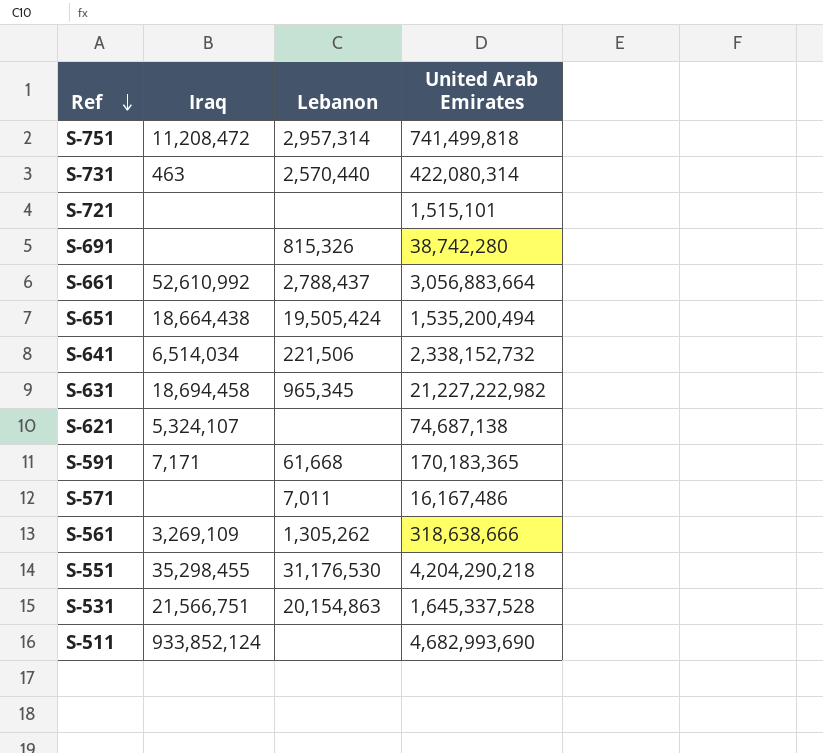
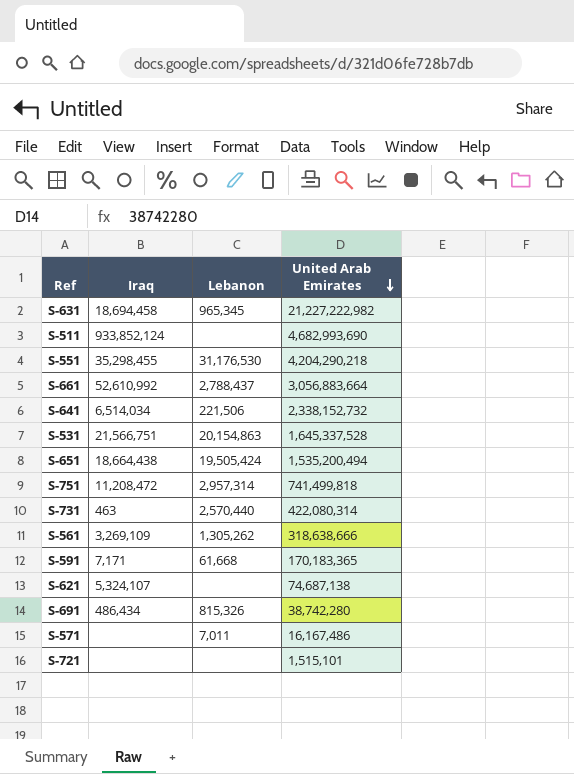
row order: Ref descending -> United Arab Emirates descending
S-691 | Iraq: none -> 486,434

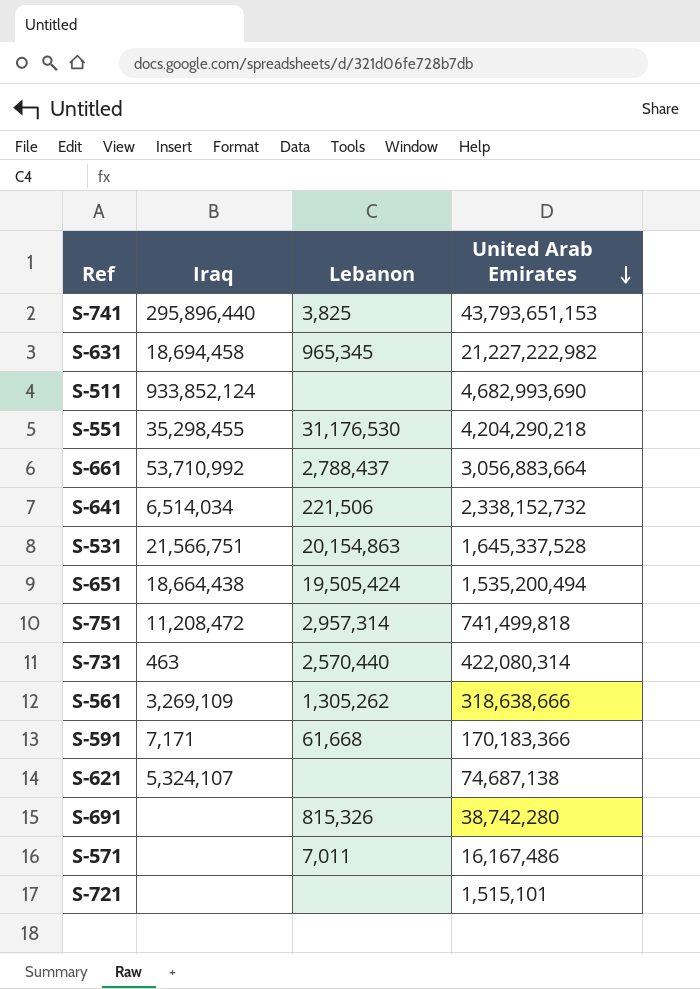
row S-741: none -> 295,896,440 | 3,825 | 43,793,651,153
S-661 | Iraq: 52,610,992 -> 53,710,992
S-591 | United Arab Emirates: 170,183,365 -> 170,183,366
S-691 | Iraq: 486,434 -> none

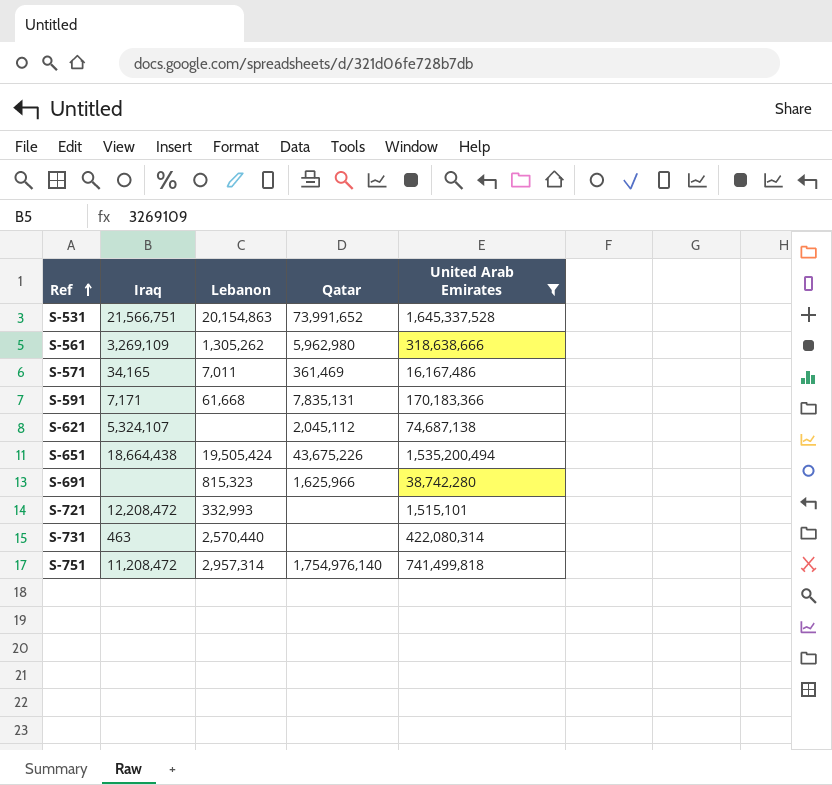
filter: none -> United Arab Emirates <= 1,645,337,528
row order: United Arab Emirates descending -> Ref ascending
column Qatar | position: none -> 4
S-571 | Iraq: none -> 34,165
S-691 | Lebanon: 815,326 -> 815,323
S-721 | Iraq: none -> 12,208,472
S-721 | Lebanon: none -> 332,993

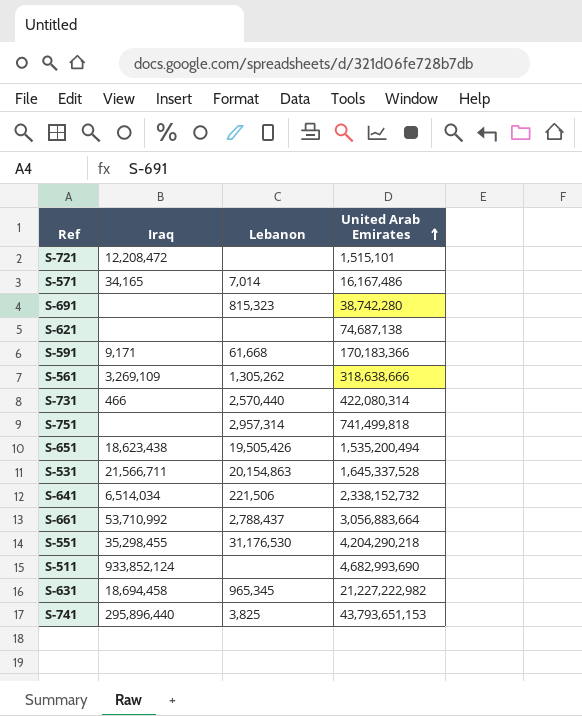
filter: United Arab Emirates <= 1,645,337,528 -> none
row order: Ref ascending -> United Arab Emirates ascending
column Qatar | position: 4 -> none
S-721 | Lebanon: 332,993 -> none
S-571 | Lebanon: 7,011 -> 7,014
S-621 | Iraq: 5,324,107 -> none
S-591 | Iraq: 7,171 -> 9,171
S-731 | Iraq: 463 -> 466
S-751 | Iraq: 11,208,472 -> none
S-651 | Iraq: 18,664,438 -> 18,623,438
S-651 | Lebanon: 19,505,424 -> 19,505,426
S-531 | Iraq: 21,566,751 -> 21,566,711

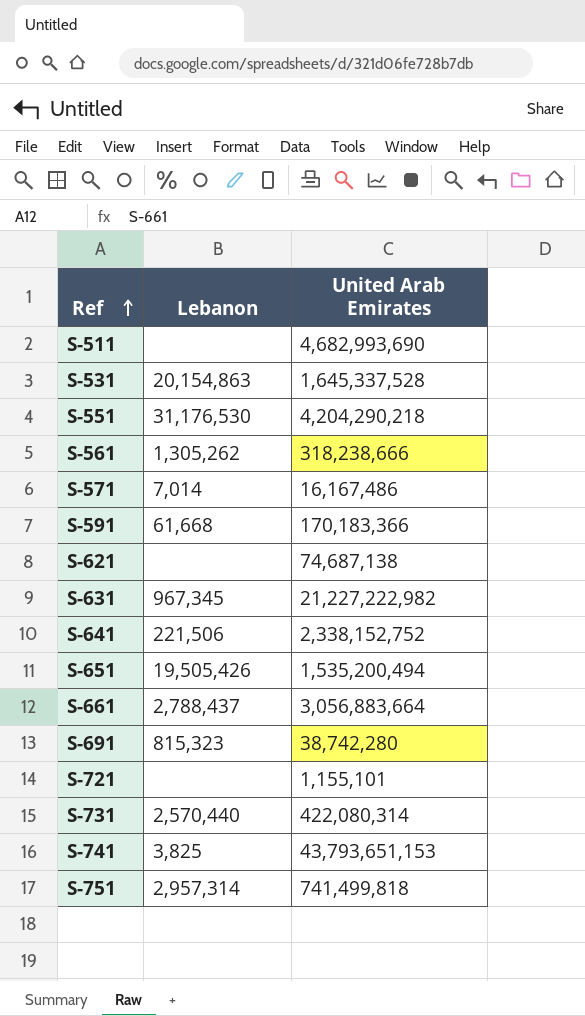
row order: United Arab Emirates ascending -> Ref ascending
column Iraq | position: 2 -> none
S-561 | United Arab Emirates: 318,638,666 -> 318,238,666
S-631 | Lebanon: 965,345 -> 967,345
S-641 | United Arab Emirates: 2,338,152,732 -> 2,338,152,752
S-721 | United Arab Emirates: 1,515,101 -> 1,155,101

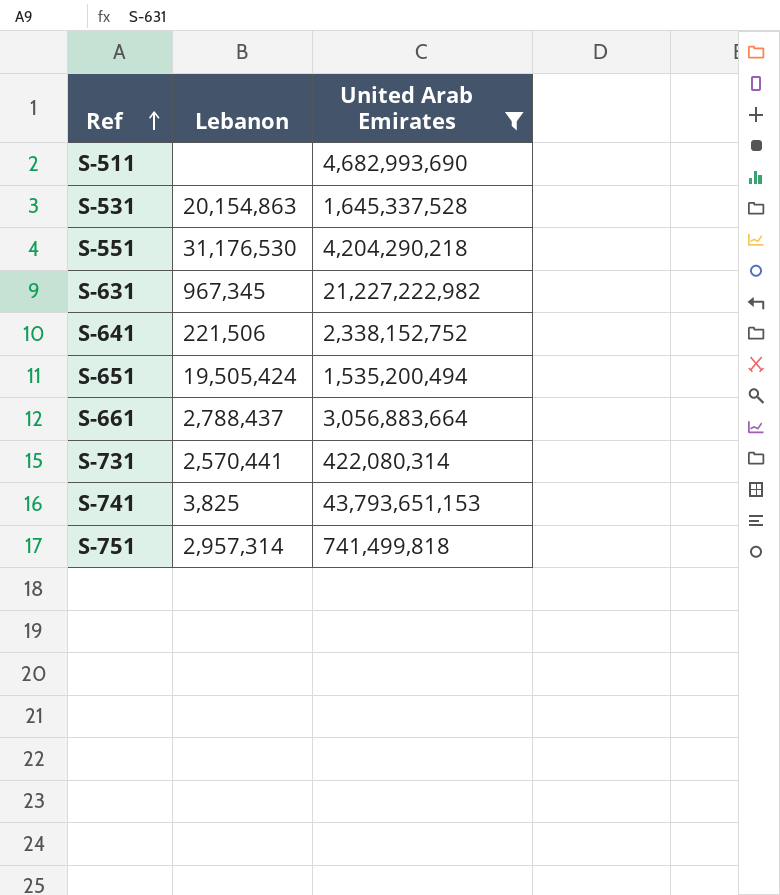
filter: none -> United Arab Emirates >= 422,080,314
S-651 | Lebanon: 19,505,426 -> 19,505,424
S-731 | Lebanon: 2,570,440 -> 2,570,441

